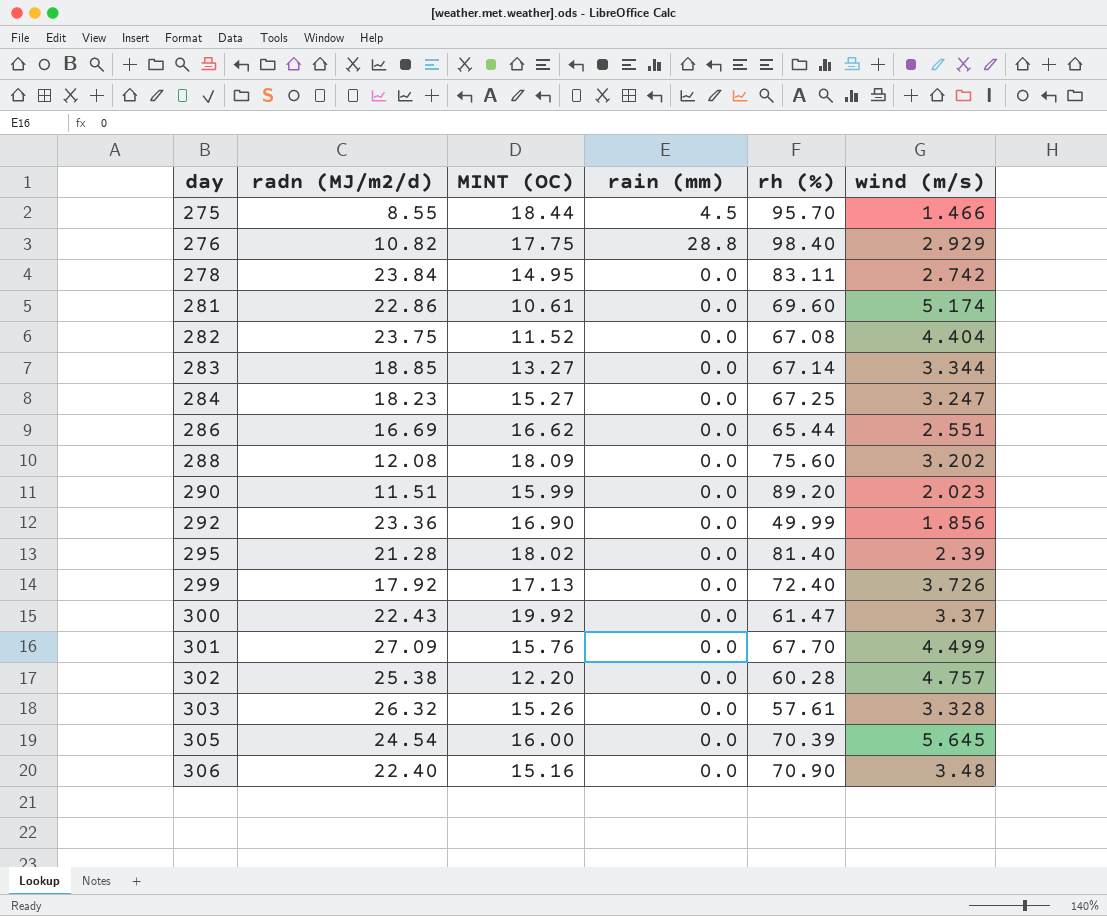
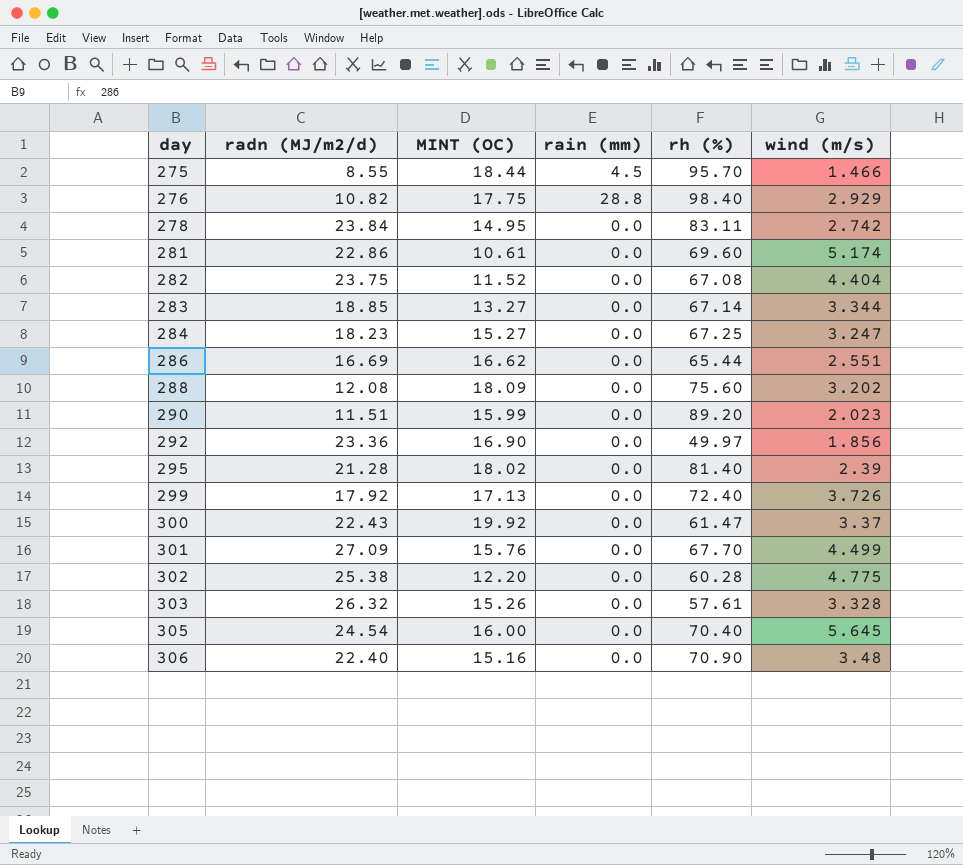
292 | rh (%): 49.99 -> 49.97
302 | wind (m/s): 4.757 -> 4.775
305 | rh (%): 70.39 -> 70.40

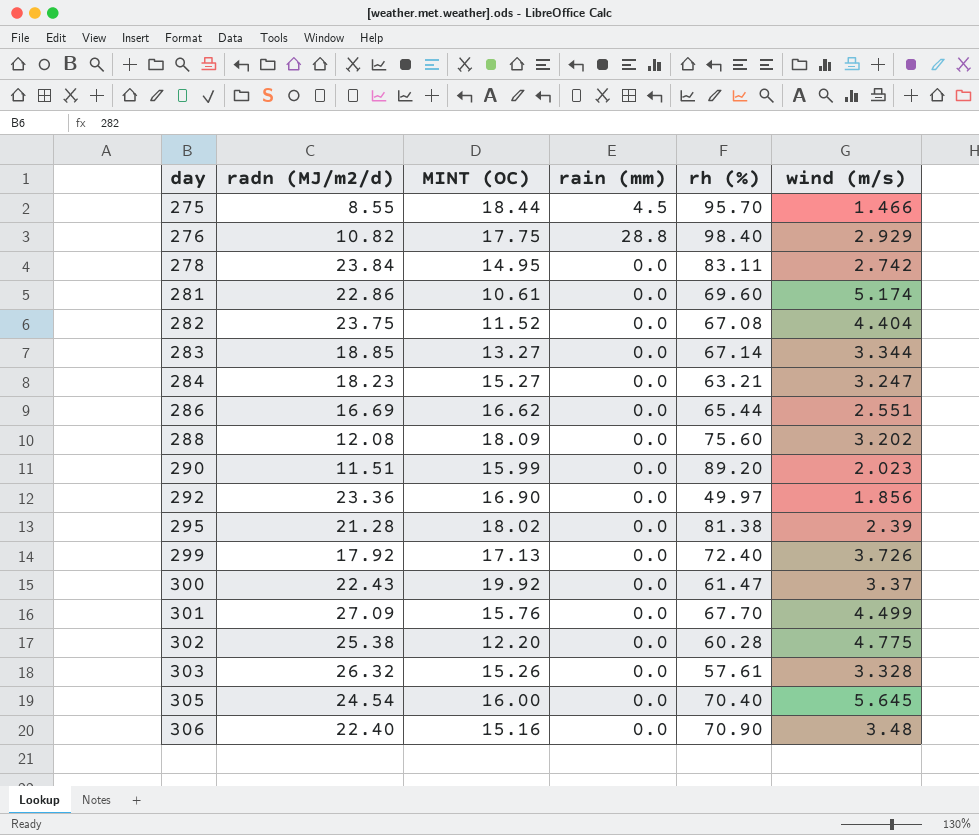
284 | rh (%): 67.25 -> 63.21
295 | rh (%): 81.40 -> 81.38

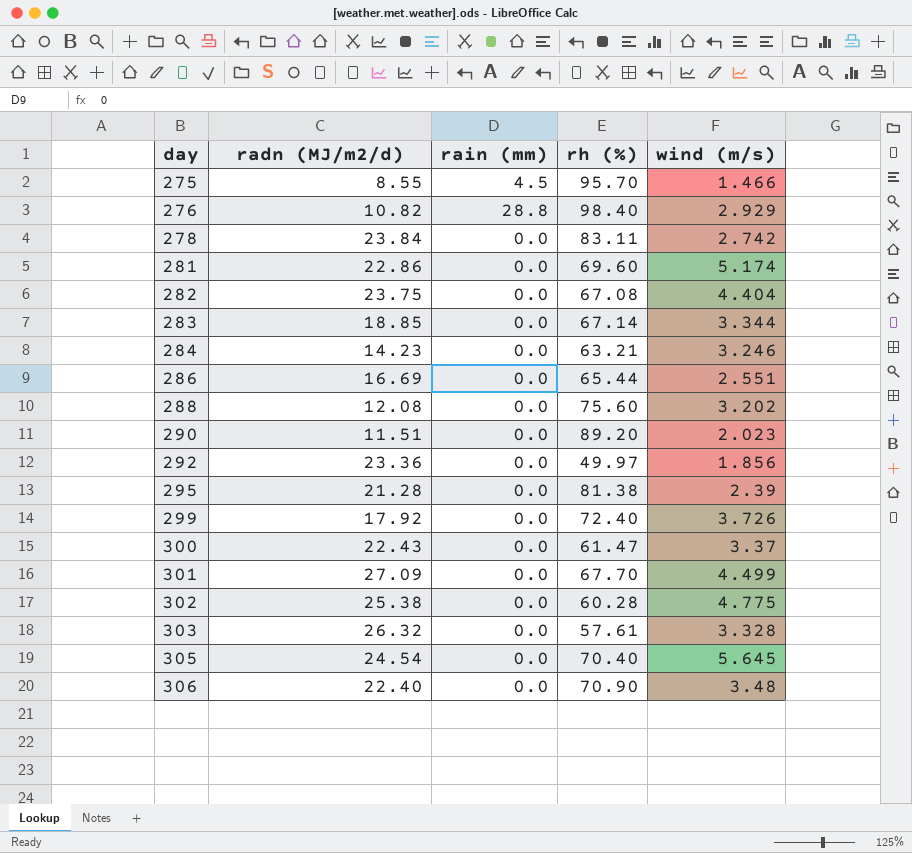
column MINT (OC) | position: 3 -> none
284 | radn (MJ/m2/d): 18.23 -> 14.23
284 | wind (m/s): 3.247 -> 3.246

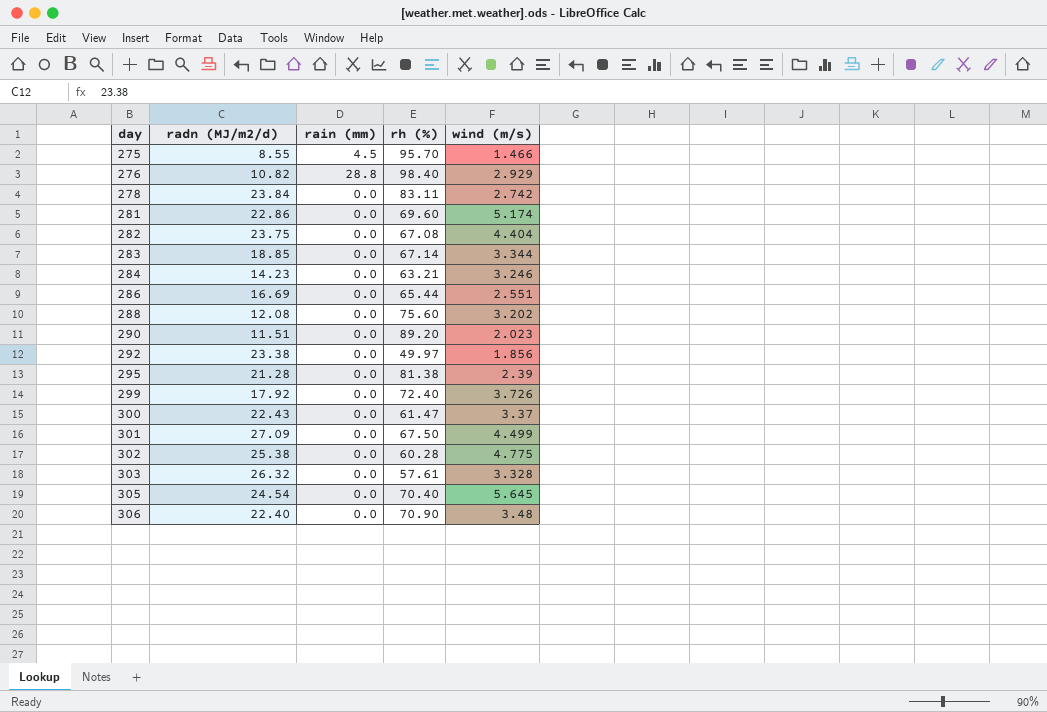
292 | radn (MJ/m2/d): 23.36 -> 23.38
301 | rh (%): 67.70 -> 67.50

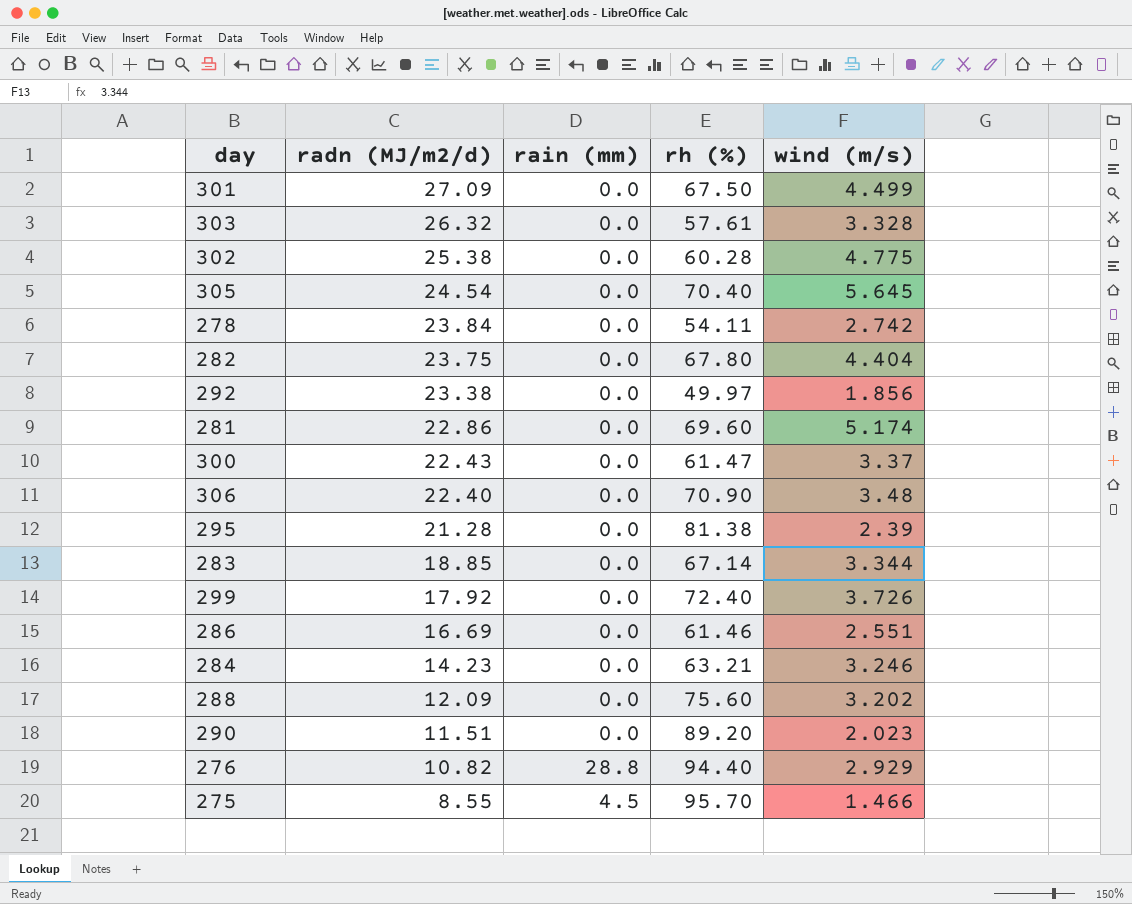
row order: day ascending -> radn (MJ/m2/d) descending
278 | rh (%): 83.11 -> 54.11
282 | rh (%): 67.08 -> 67.80
286 | rh (%): 65.44 -> 61.46
288 | radn (MJ/m2/d): 12.08 -> 12.09
276 | rh (%): 98.40 -> 94.40

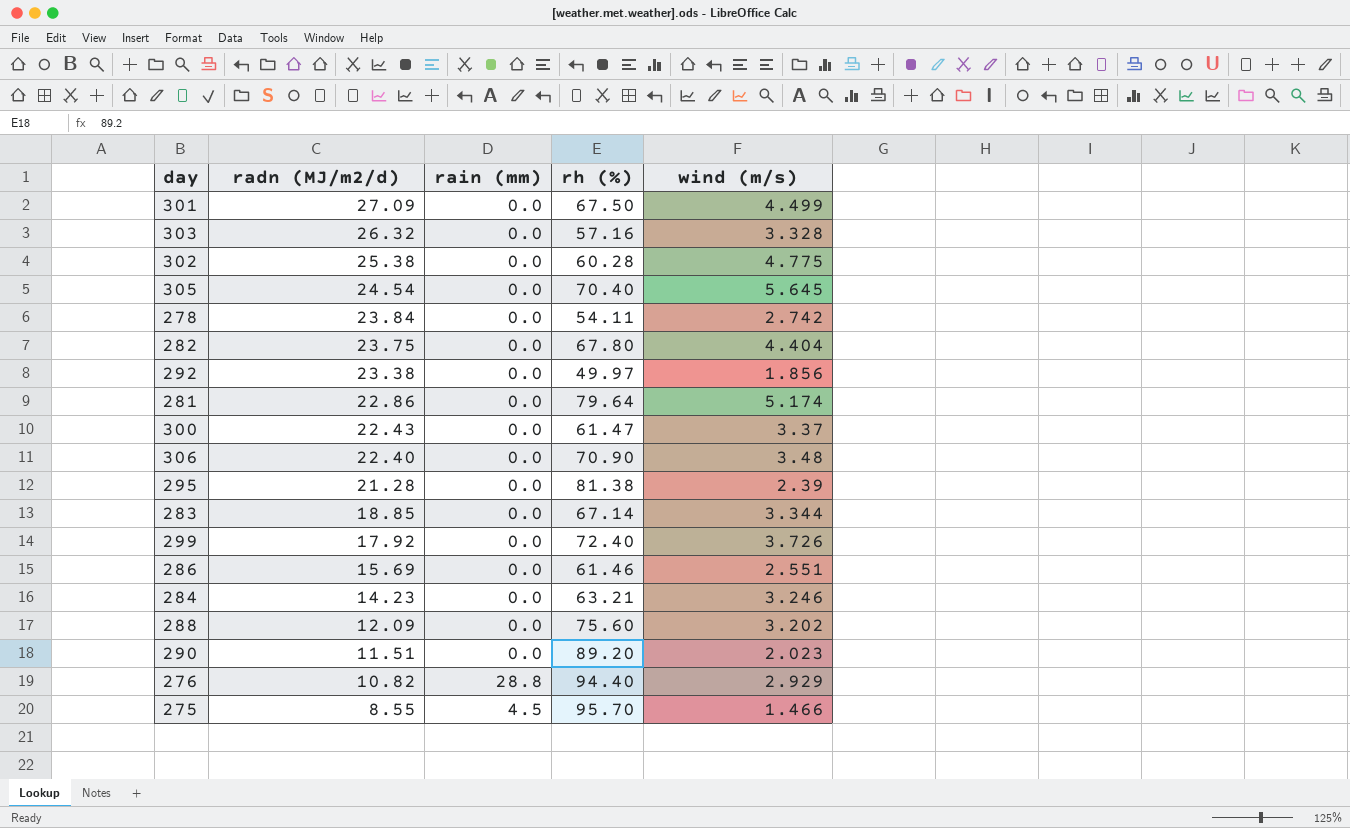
303 | rh (%): 57.61 -> 57.16
281 | rh (%): 69.60 -> 79.64
286 | radn (MJ/m2/d): 16.69 -> 15.69

